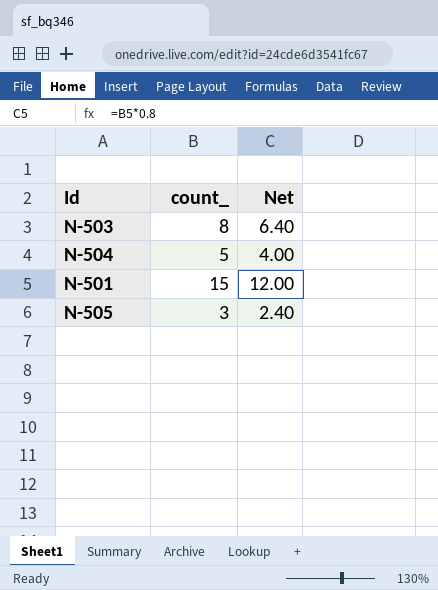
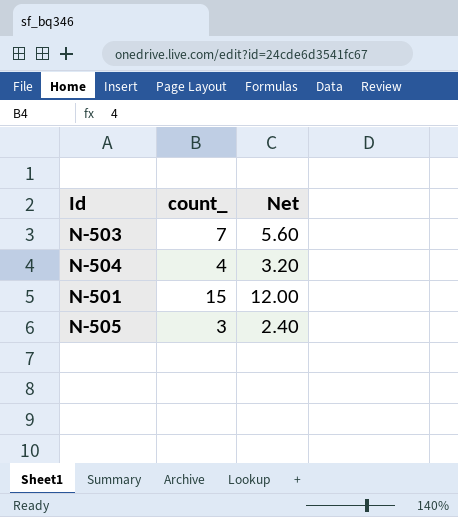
N-503 | count_: 8 -> 7
N-503 | Net: 6.40 -> 5.60
N-504 | count_: 5 -> 4
N-504 | Net: 4.00 -> 3.20

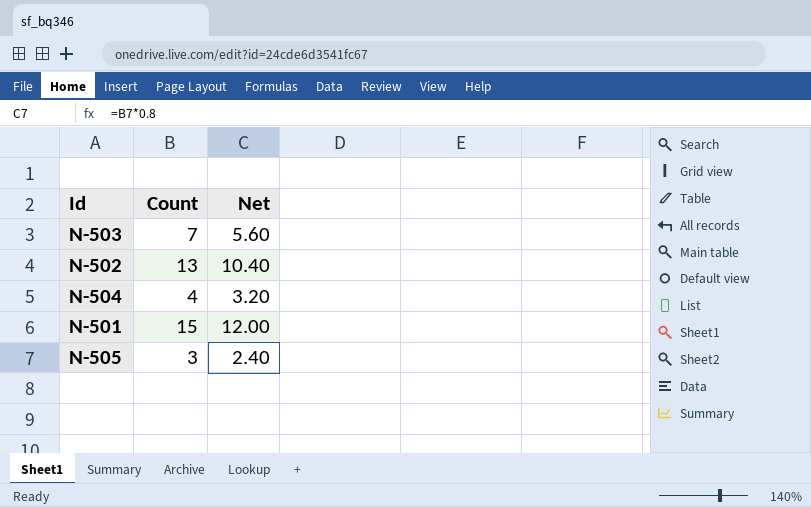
column name: count_ -> Count
row N-502: none -> 13 | 10.40

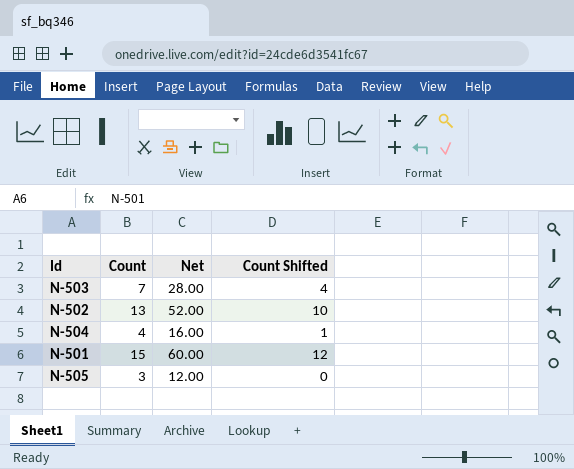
column Net | formula: [Count] * 0.8 -> [Count] * 4
column Count Shifted | formula: none -> [Count] - 3

